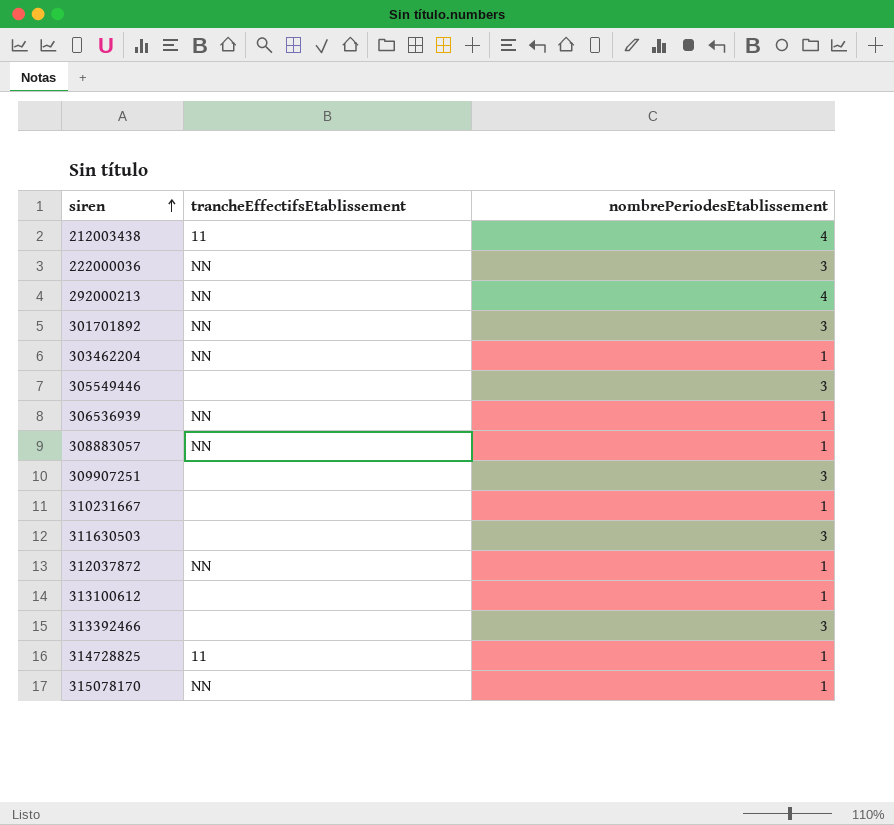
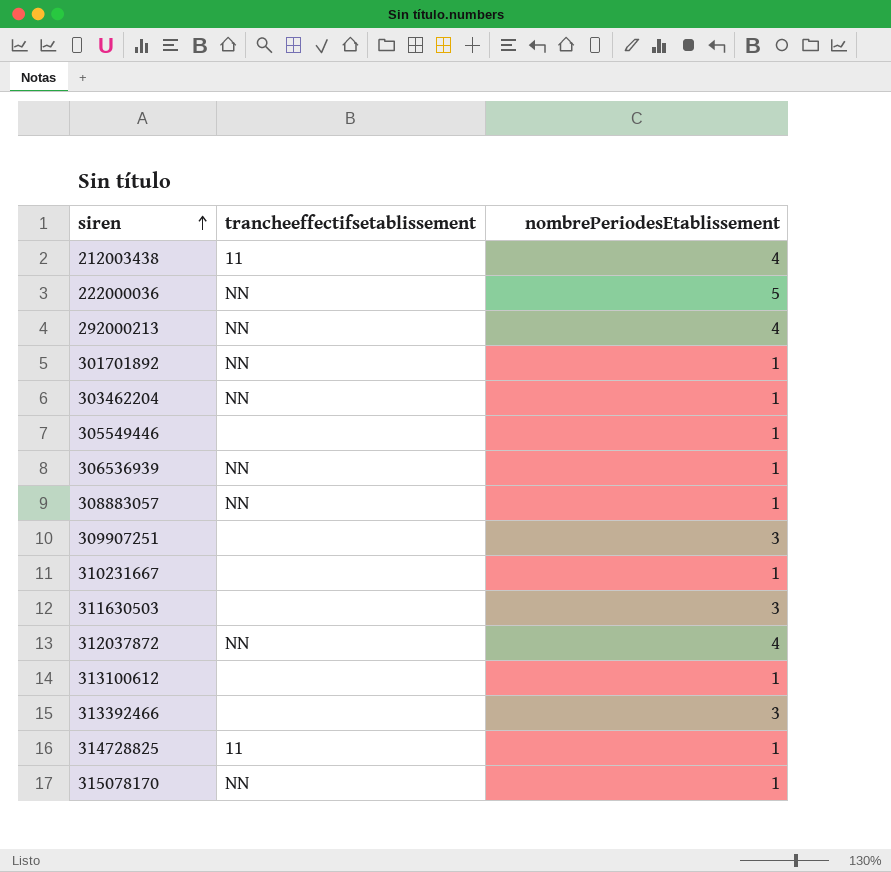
column name: trancheEffectifsEtablissement -> trancheeffectifsetablissement
222000036 | nombrePeriodesEtablissement: 3 -> 5
301701892 | nombrePeriodesEtablissement: 3 -> 1
305549446 | nombrePeriodesEtablissement: 3 -> 1
312037872 | nombrePeriodesEtablissement: 1 -> 4

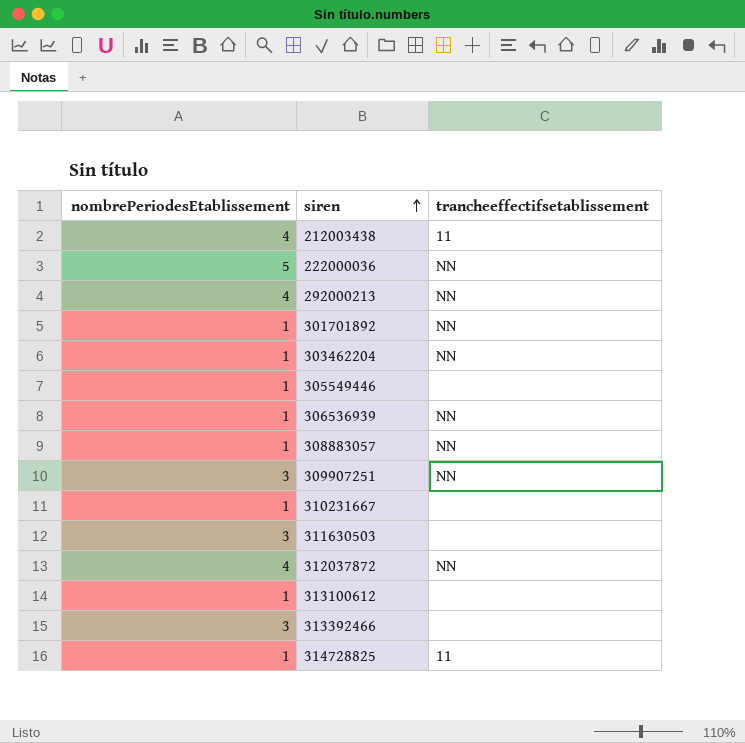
column nombrePeriodesEtablissement | position: 3 -> 1
row 315078170: NN | 1 -> none
309907251 | trancheeffectifsetablissement: none -> NN

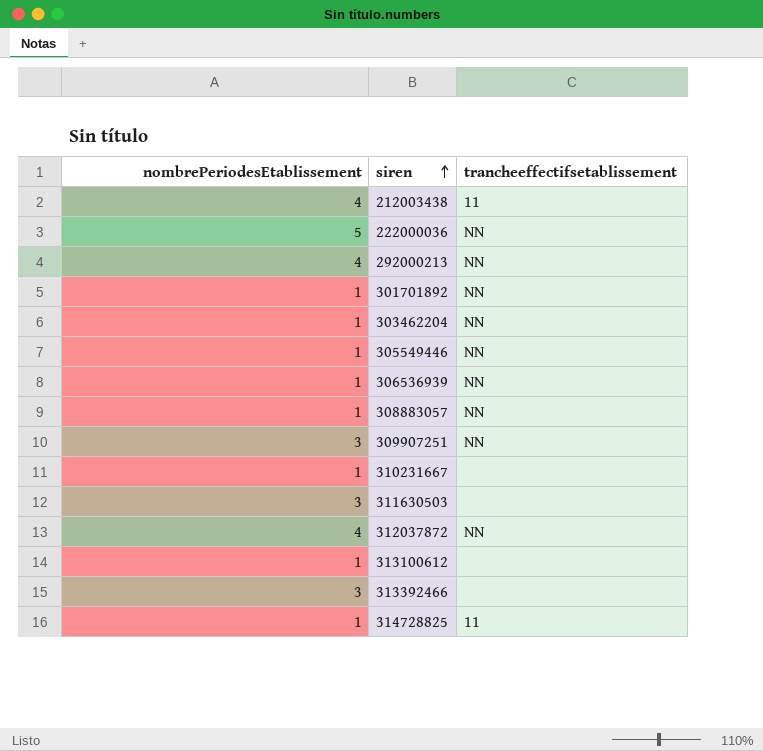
305549446 | trancheeffectifsetablissement: none -> NN

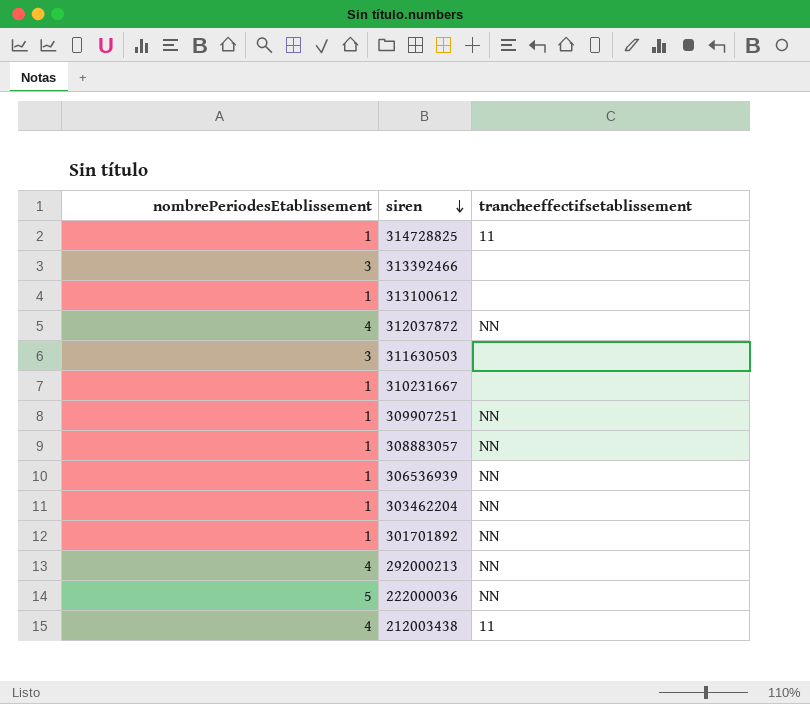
row order: siren ascending -> siren descending
row 305549446: 1 | NN -> none
309907251 | nombrePeriodesEtablissement: 3 -> 1

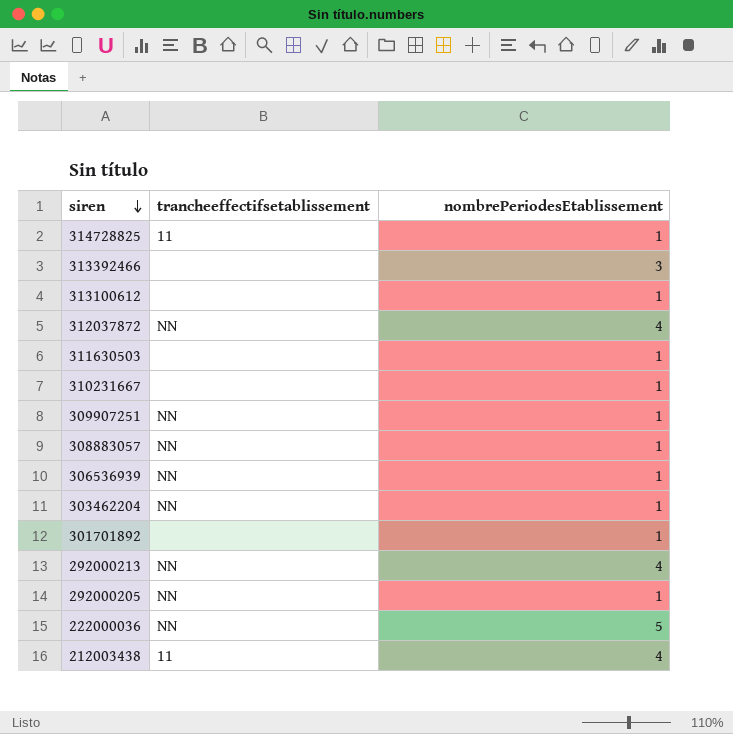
column nombrePeriodesEtablissement | position: 1 -> 3
311630503 | nombrePeriodesEtablissement: 3 -> 1
301701892 | trancheeffectifsetablissement: NN -> none
row 292000205: none -> NN | 1

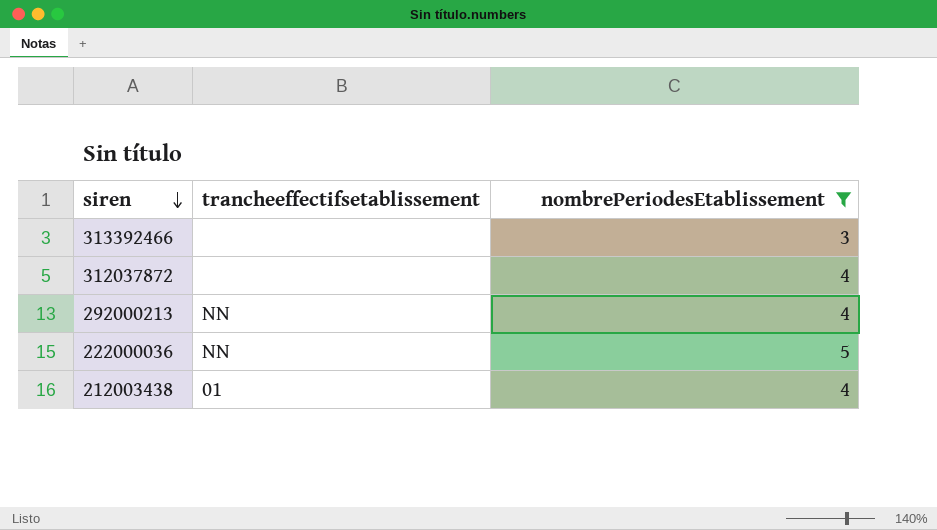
filter: none -> nombrePeriodesEtablissement != 1
312037872 | trancheeffectifsetablissement: NN -> none
212003438 | trancheeffectifsetablissement: 11 -> 01

